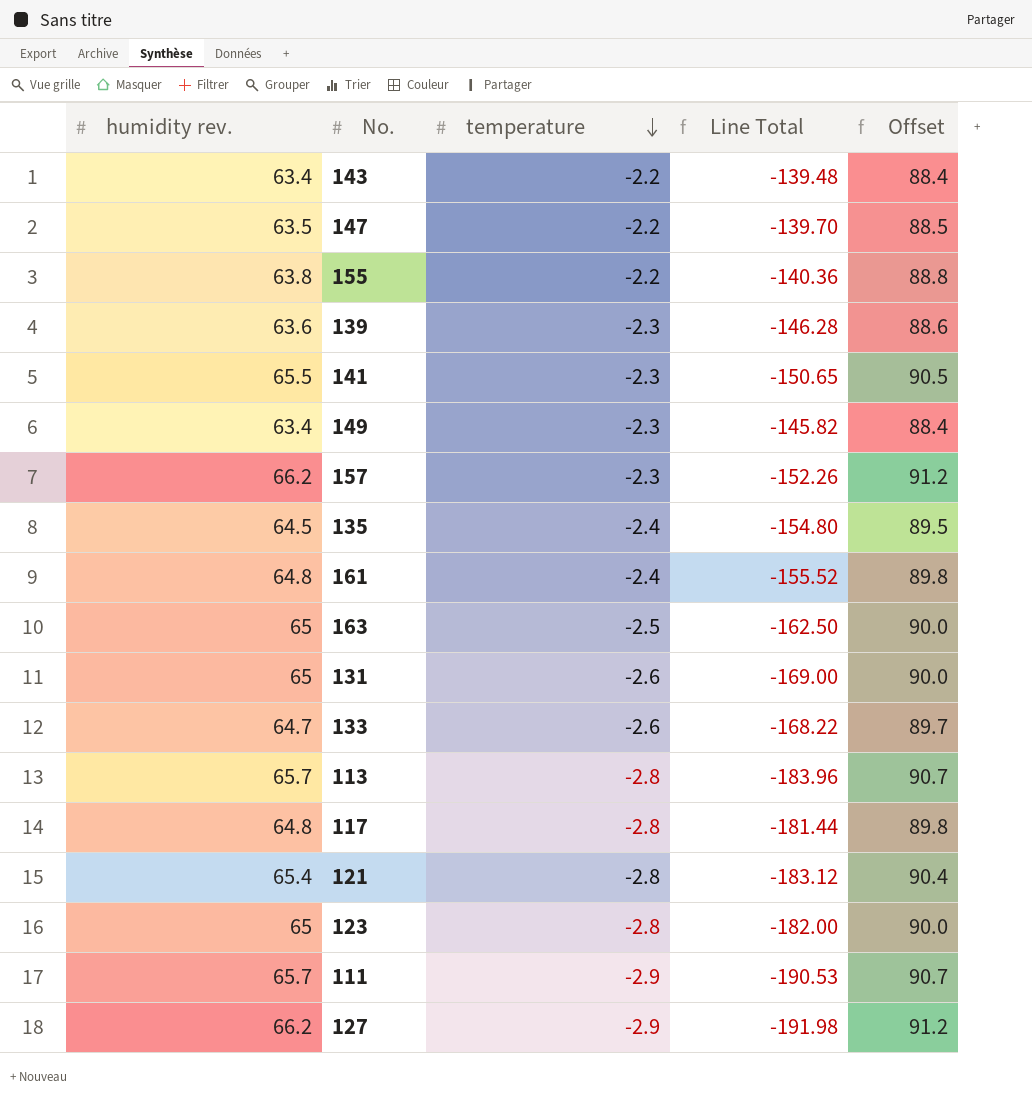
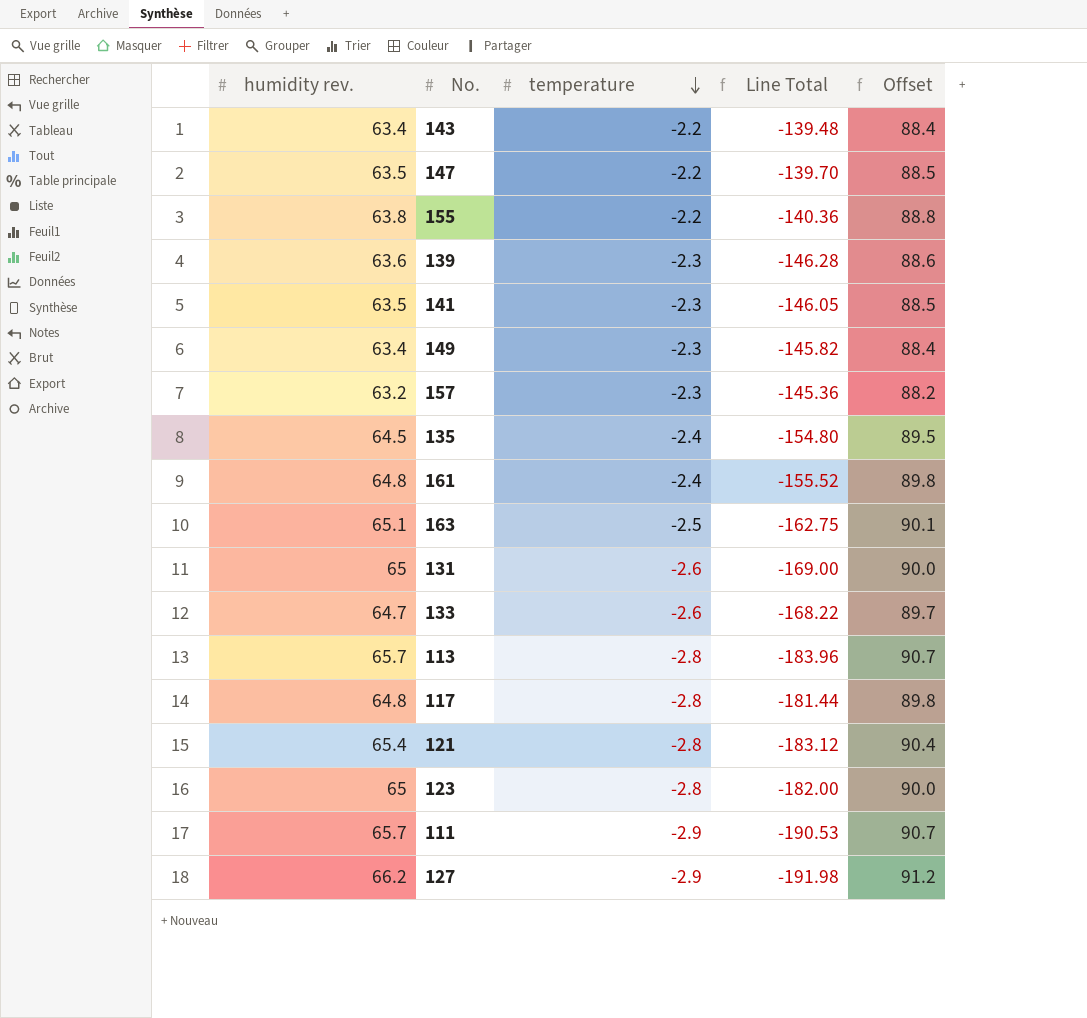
141 | humidity rev.: 65.5 -> 63.5
141 | Line Total: -150.65 -> -146.05
141 | Offset: 90.5 -> 88.5
157 | humidity rev.: 66.2 -> 63.2
157 | Line Total: -152.26 -> -145.36
157 | Offset: 91.2 -> 88.2
163 | humidity rev.: 65 -> 65.1
163 | Line Total: -162.50 -> -162.75
163 | Offset: 90.0 -> 90.1

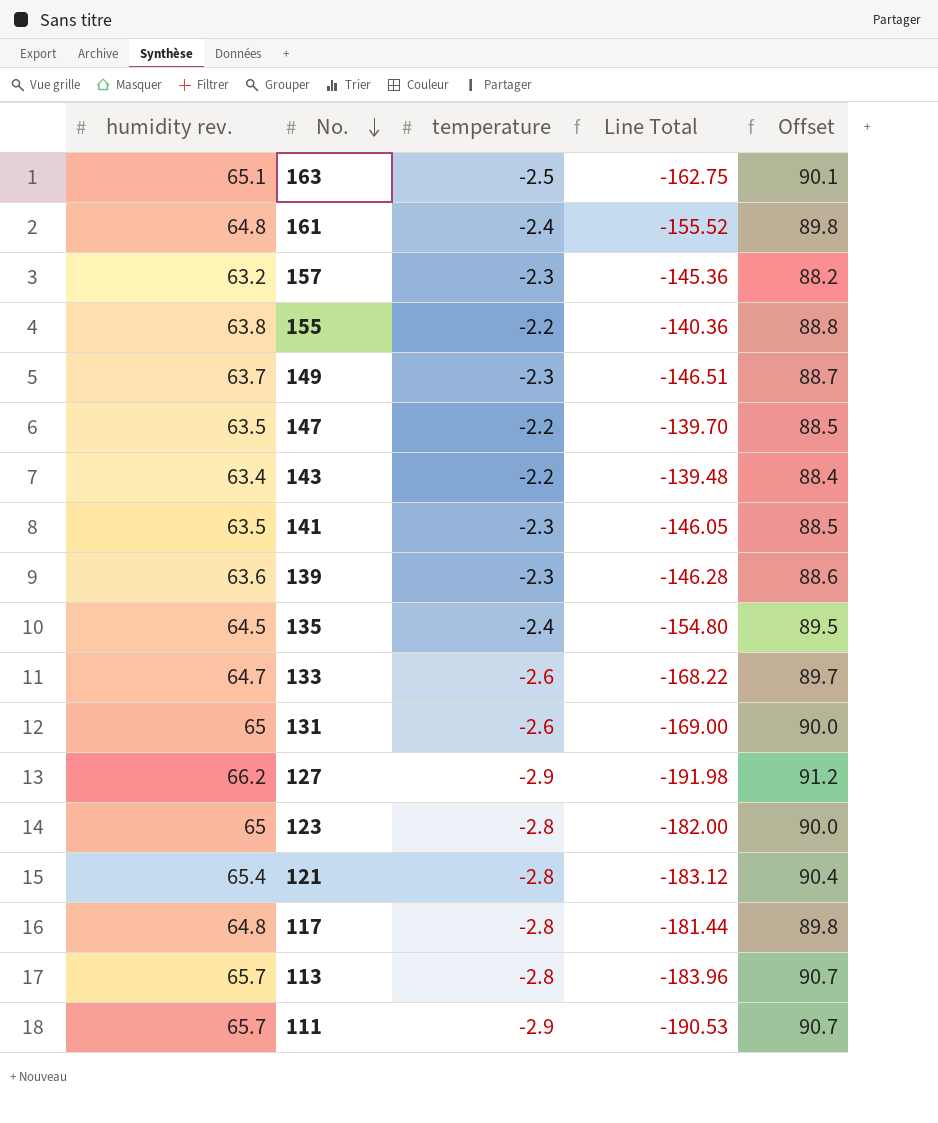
row order: temperature descending -> No. descending
149 | humidity rev.: 63.4 -> 63.7
149 | Line Total: -145.82 -> -146.51
149 | Offset: 88.4 -> 88.7

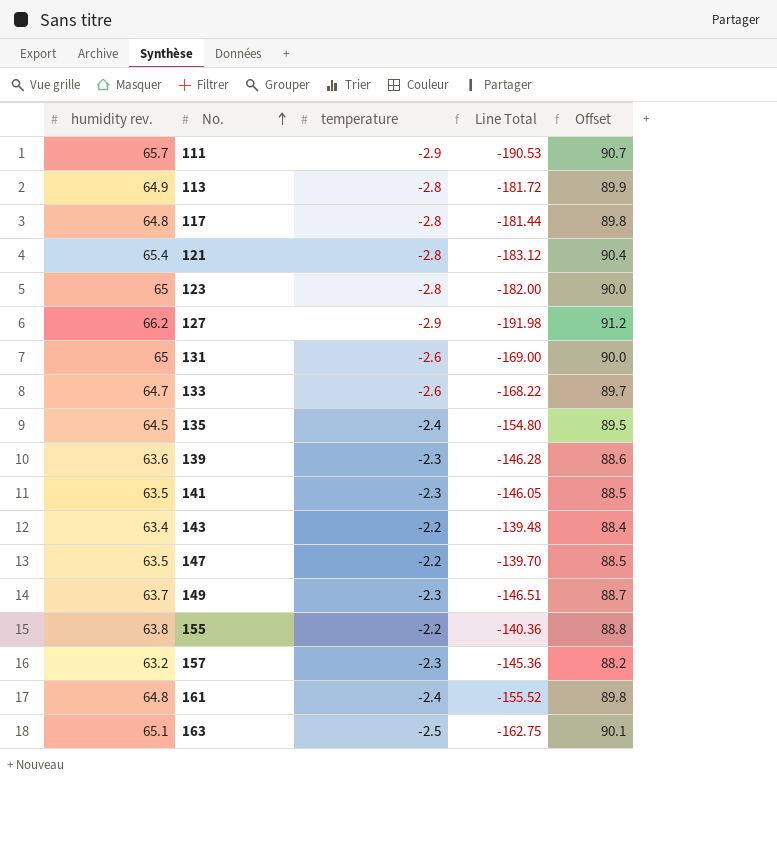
row order: No. descending -> No. ascending
113 | humidity rev.: 65.7 -> 64.9
113 | Line Total: -183.96 -> -181.72
113 | Offset: 90.7 -> 89.9

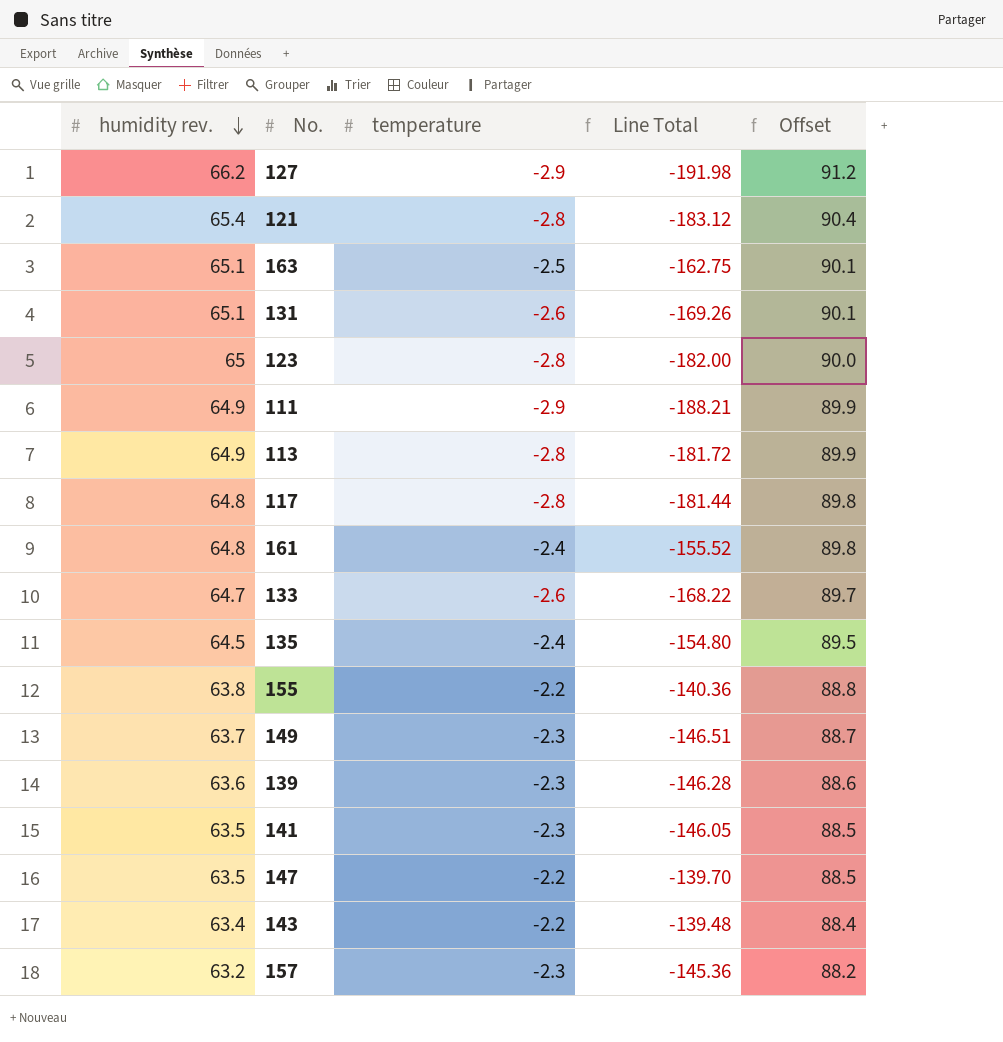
row order: No. ascending -> humidity rev. descending
131 | humidity rev.: 65 -> 65.1
131 | Line Total: -169.00 -> -169.26
131 | Offset: 90.0 -> 90.1
111 | humidity rev.: 65.7 -> 64.9
111 | Line Total: -190.53 -> -188.21
111 | Offset: 90.7 -> 89.9

